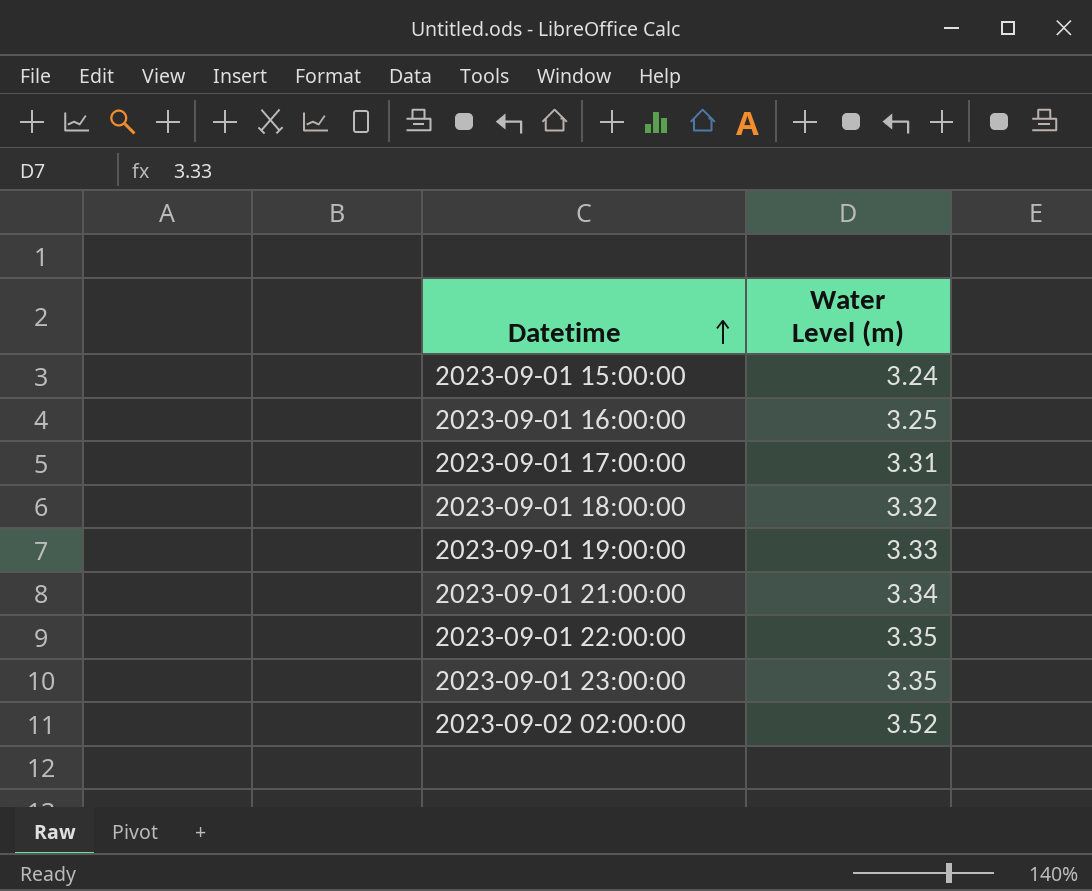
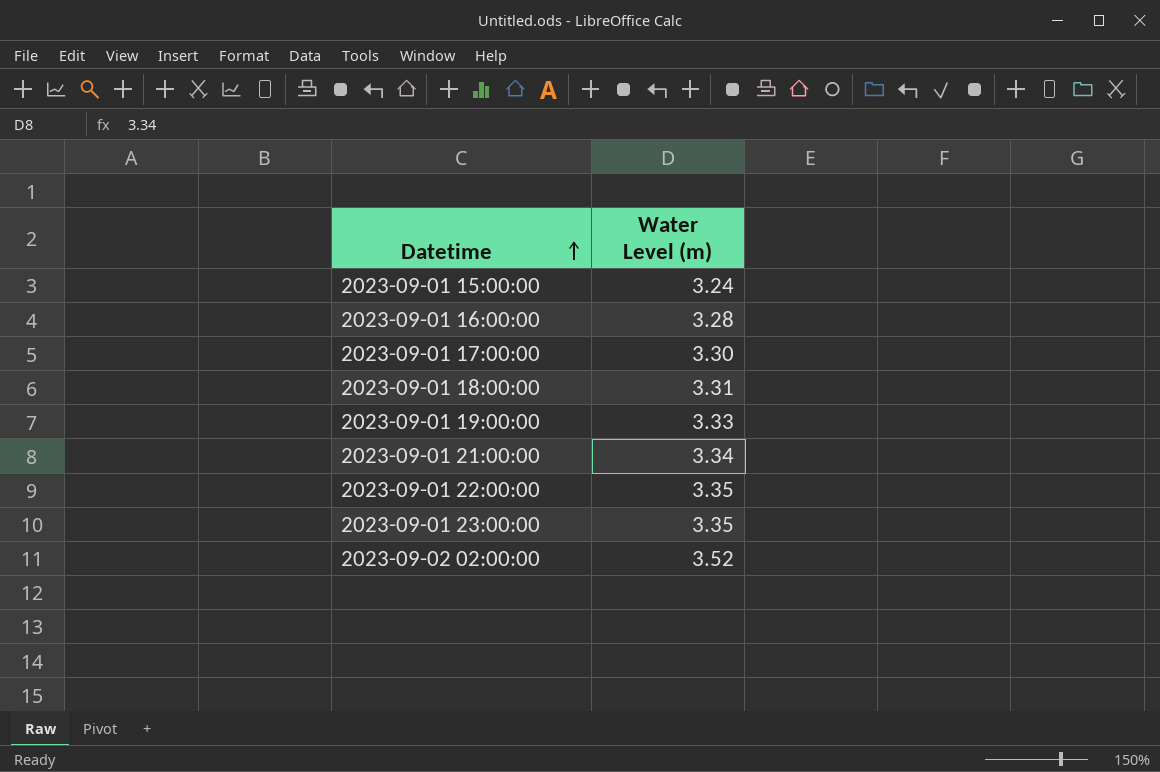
2023-09-01 16:00:00 | Water Level (m): 3.25 -> 3.28
2023-09-01 17:00:00 | Water Level (m): 3.31 -> 3.30
2023-09-01 18:00:00 | Water Level (m): 3.32 -> 3.31

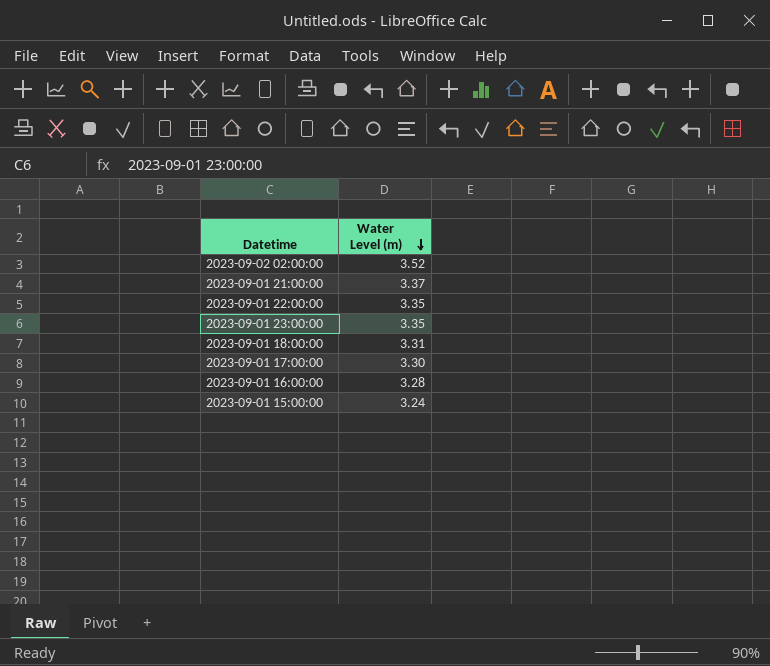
row order: Datetime ascending -> Water Level (m) descending
row 2023-09-01 19:00:00: 3.33 -> none
2023-09-01 21:00:00 | Water Level (m): 3.34 -> 3.37

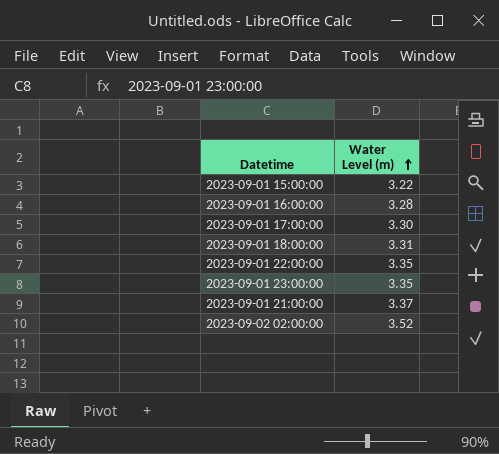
row order: Water Level (m) descending -> Water Level (m) ascending
2023-09-01 15:00:00 | Water Level (m): 3.24 -> 3.22

